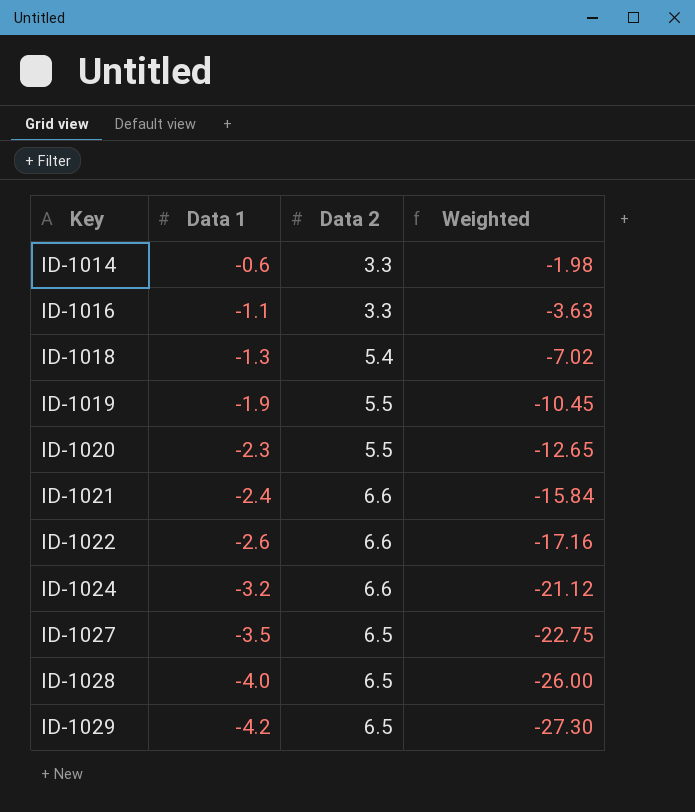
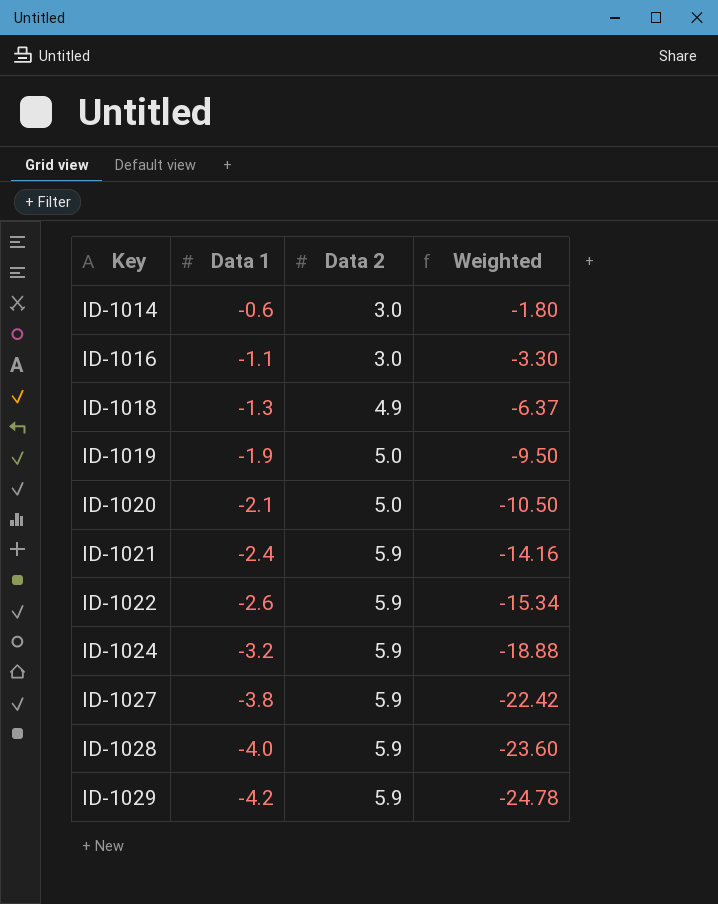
ID-1014 | Data 2: 3.3 -> 3.0
ID-1014 | Weighted: -1.98 -> -1.80
ID-1016 | Data 2: 3.3 -> 3.0
ID-1016 | Weighted: -3.63 -> -3.30
ID-1018 | Data 2: 5.4 -> 4.9
ID-1018 | Weighted: -7.02 -> -6.37
ID-1019 | Data 2: 5.5 -> 5.0
ID-1019 | Weighted: -10.45 -> -9.50
ID-1020 | Data 1: -2.3 -> -2.1
ID-1020 | Data 2: 5.5 -> 5.0
ID-1020 | Weighted: -12.65 -> -10.50
ID-1021 | Data 2: 6.6 -> 5.9
ID-1021 | Weighted: -15.84 -> -14.16
ID-1022 | Data 2: 6.6 -> 5.9
ID-1022 | Weighted: -17.16 -> -15.34
ID-1024 | Data 2: 6.6 -> 5.9
ID-1024 | Weighted: -21.12 -> -18.88
ID-1027 | Data 1: -3.5 -> -3.8
ID-1027 | Data 2: 6.5 -> 5.9
ID-1027 | Weighted: -22.75 -> -22.42
ID-1028 | Data 2: 6.5 -> 5.9
ID-1028 | Weighted: -26.00 -> -23.60
ID-1029 | Data 2: 6.5 -> 5.9
ID-1029 | Weighted: -27.30 -> -24.78

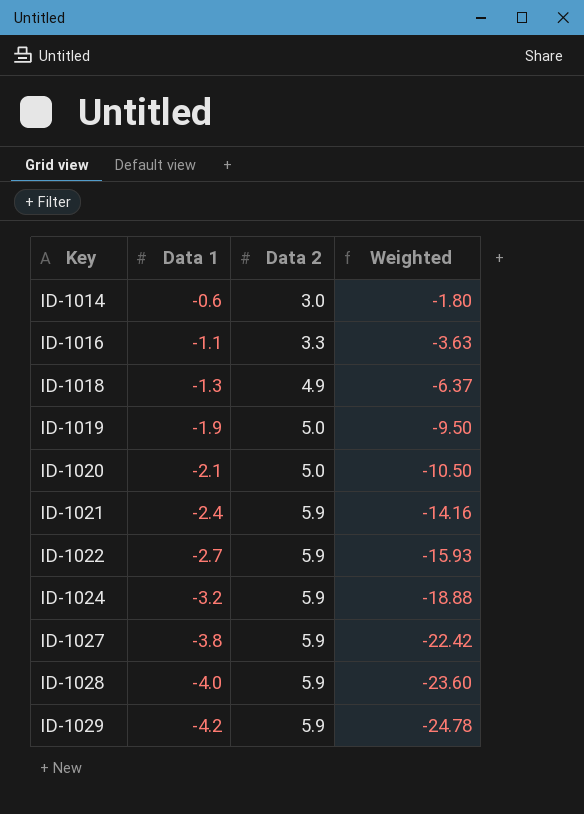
ID-1016 | Data 2: 3.0 -> 3.3
ID-1016 | Weighted: -3.30 -> -3.63
ID-1022 | Data 1: -2.6 -> -2.7
ID-1022 | Weighted: -15.34 -> -15.93

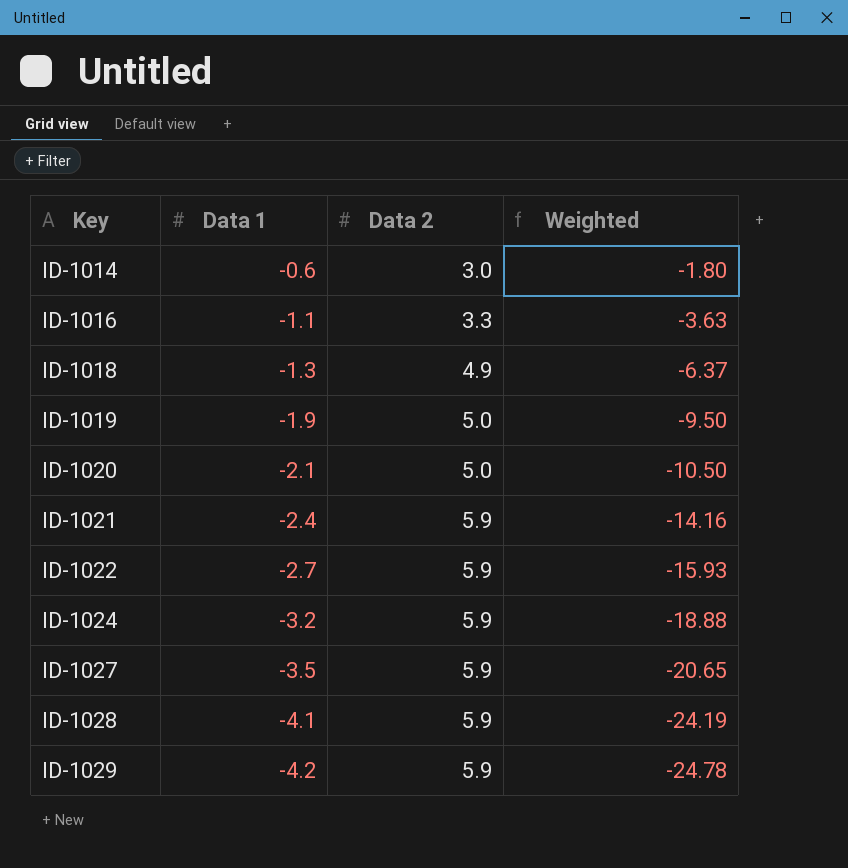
ID-1027 | Data 1: -3.8 -> -3.5
ID-1027 | Weighted: -22.42 -> -20.65
ID-1028 | Data 1: -4.0 -> -4.1
ID-1028 | Weighted: -23.60 -> -24.19

